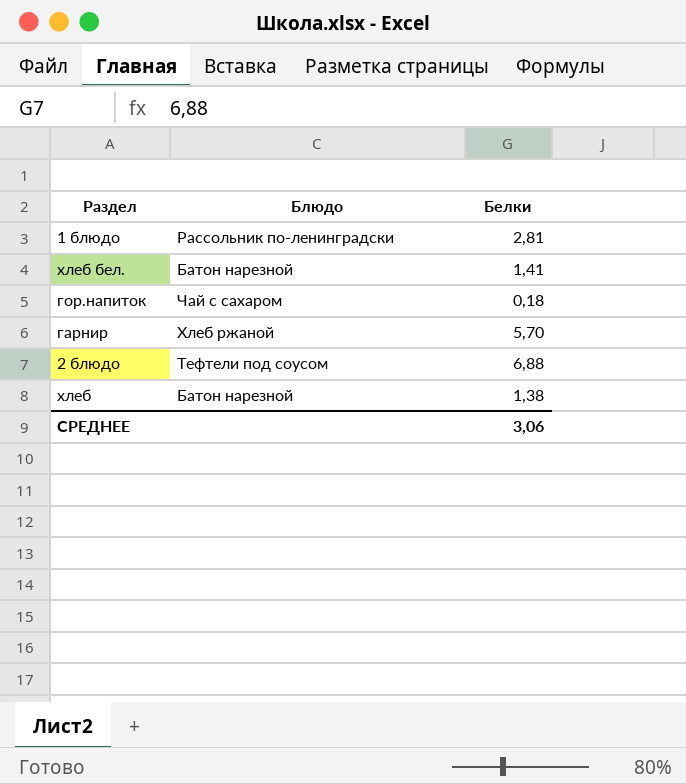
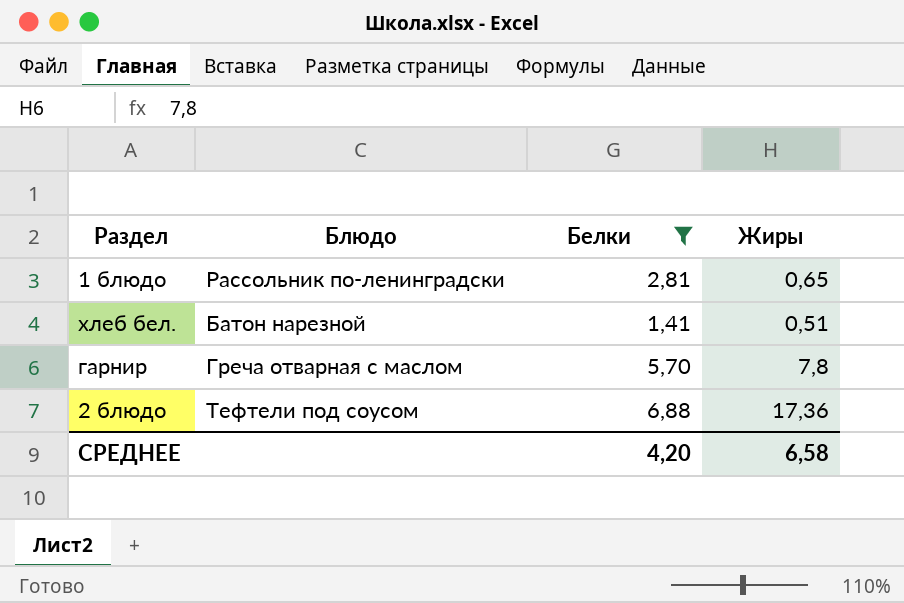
filter: none -> Белки >= 1,41
column Жиры | position: none -> 4
гарнир | Блюдо: Хлеб ржаной -> Греча отварная с маслом
СРЕДНЕЕ | Белки: 3,06 -> 4,20

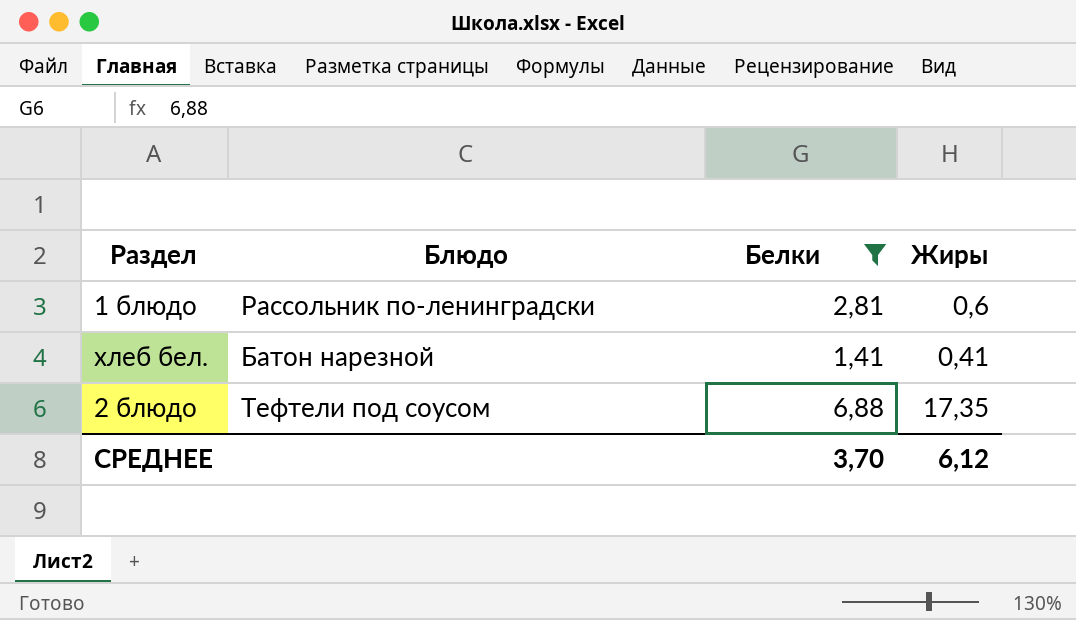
row гарнир: Греча отварная с маслом | 5,70 | 7,8 -> none
1 блюдо | Жиры: 0,65 -> 0,6
хлеб бел. | Жиры: 0,51 -> 0,41
2 блюдо | Жиры: 17,36 -> 17,35
СРЕДНЕЕ | Белки: 4,20 -> 3,70
СРЕДНЕЕ | Жиры: 6,58 -> 6,12

